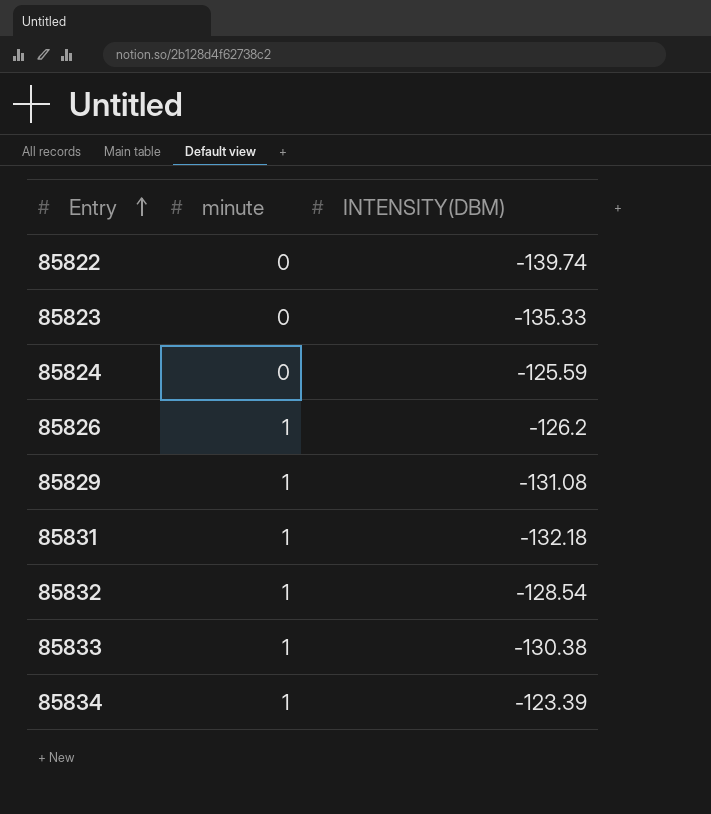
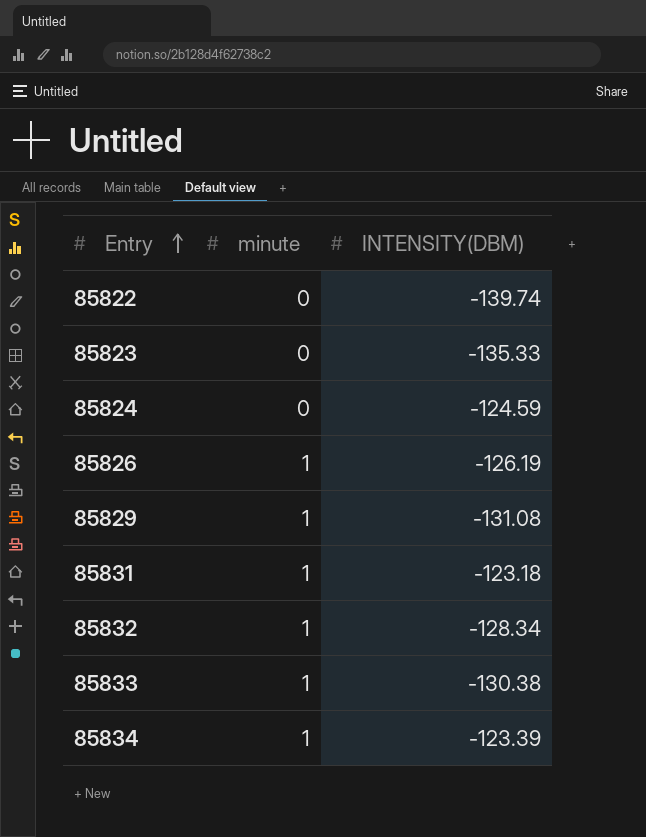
85824 | INTENSITY(DBM): -125.59 -> -124.59
85826 | INTENSITY(DBM): -126.2 -> -126.19
85831 | INTENSITY(DBM): -132.18 -> -123.18
85832 | INTENSITY(DBM): -128.54 -> -128.34

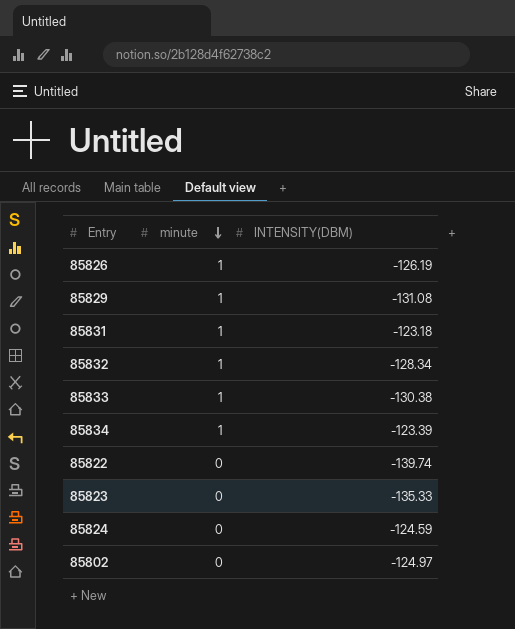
row order: Entry ascending -> minute descending
row 85802: none -> 0 | -124.97

